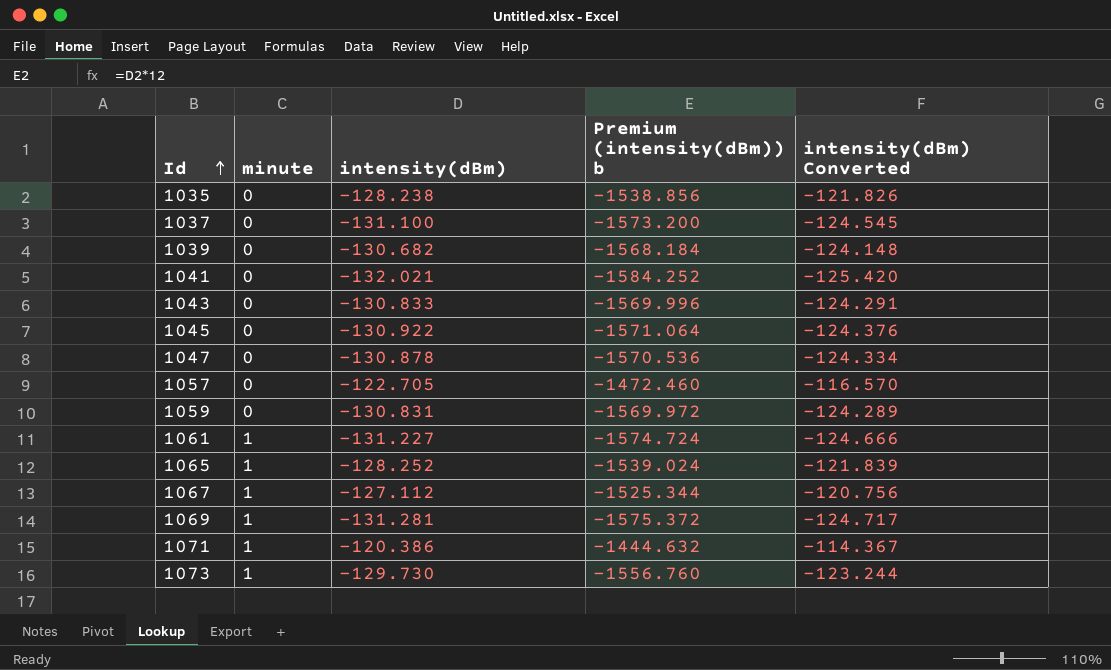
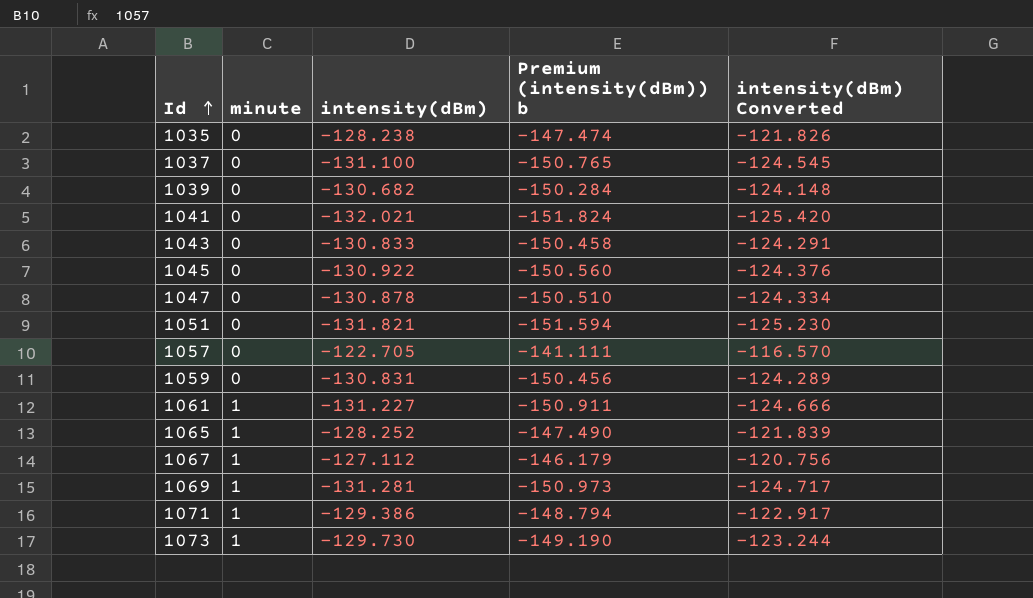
column Premium (intensity(dBm)) b | formula: [intensity(dBm)] * 12 -> [intensity(dBm)] * 1.15
row 1051: none -> 0 | -131.821 | -151.594 | -125.230
1071 | intensity(dBm): -120.386 -> -129.386
1071 | intensity(dBm) Converted: -114.367 -> -122.917

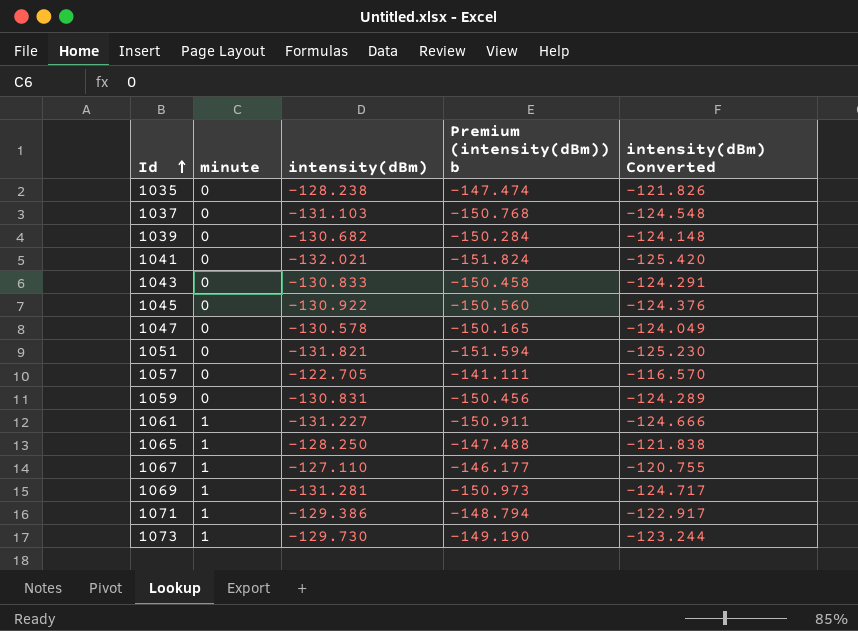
1037 | intensity(dBm): -131.100 -> -131.103
1037 | Premium (intensity(dBm)) b: -150.765 -> -150.768
1037 | intensity(dBm) Converted: -124.545 -> -124.548
1047 | intensity(dBm): -130.878 -> -130.578
1047 | Premium (intensity(dBm)) b: -150.510 -> -150.165
1047 | intensity(dBm) Converted: -124.334 -> -124.049
1065 | intensity(dBm): -128.252 -> -128.250
1065 | Premium (intensity(dBm)) b: -147.490 -> -147.488
1065 | intensity(dBm) Converted: -121.839 -> -121.838
1067 | intensity(dBm): -127.112 -> -127.110
1067 | Premium (intensity(dBm)) b: -146.179 -> -146.177
1067 | intensity(dBm) Converted: -120.756 -> -120.755

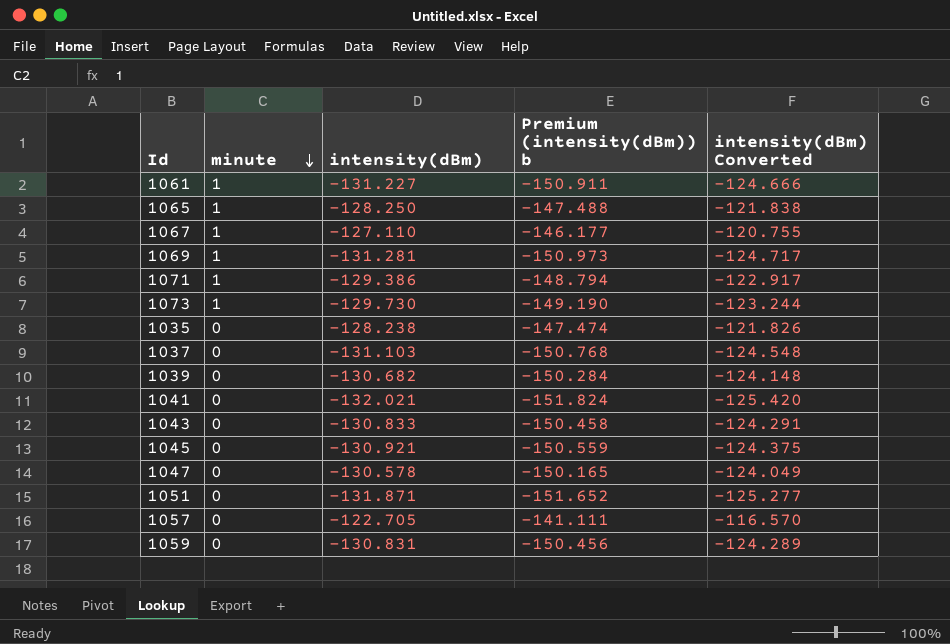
row order: Id ascending -> minute descending
1045 | intensity(dBm): -130.922 -> -130.921
1045 | Premium (intensity(dBm)) b: -150.560 -> -150.559
1045 | intensity(dBm) Converted: -124.376 -> -124.375
1051 | intensity(dBm): -131.821 -> -131.871
1051 | Premium (intensity(dBm)) b: -151.594 -> -151.652
1051 | intensity(dBm) Converted: -125.230 -> -125.277

